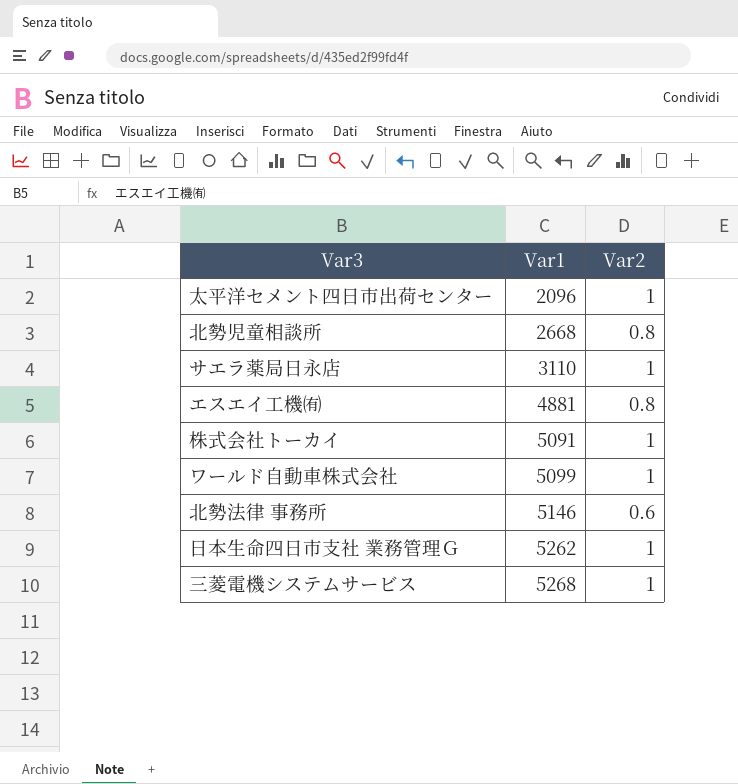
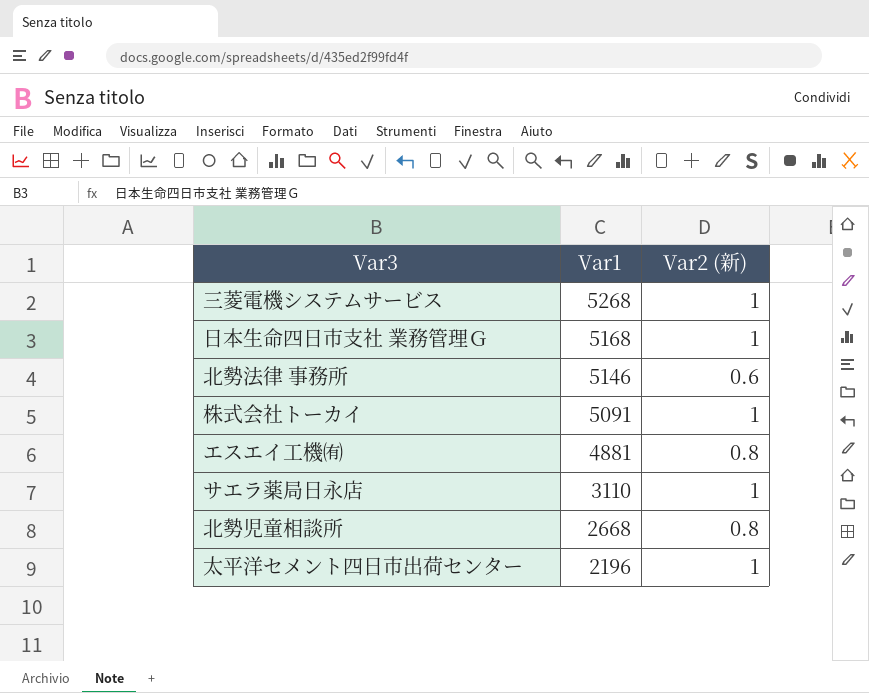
row order: Var1 ascending -> Var1 descending
column name: Var2 -> Var2 (新)
row ワールド自動車株式会社: 5099 | 1 -> none
日本生命四日市支社 業務管理Ｇ | Var1: 5262 -> 5168
太平洋セメント四日市出荷センター | Var1: 2096 -> 2196

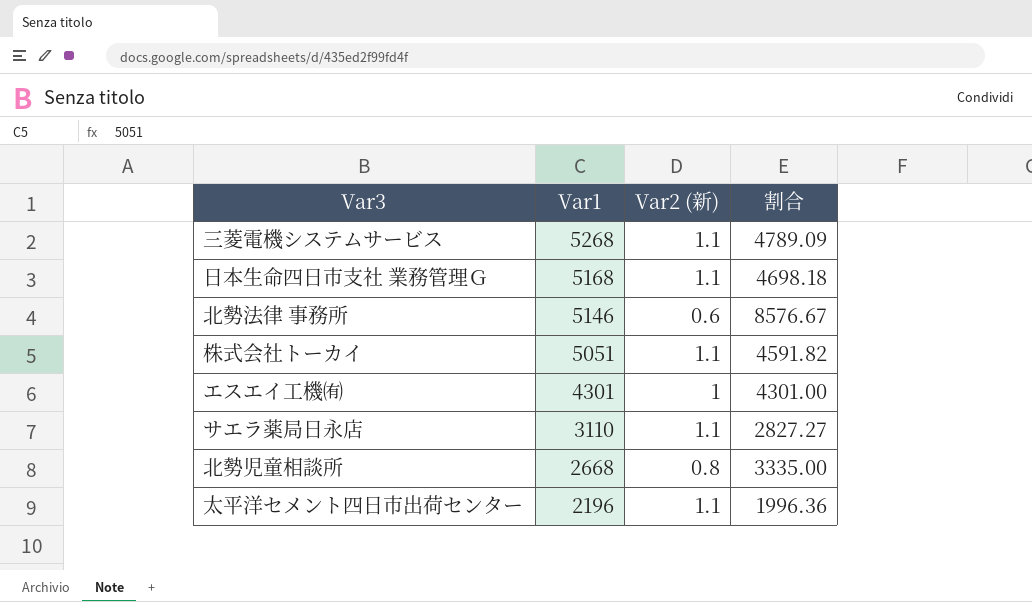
column 割合 | formula: none -> [Var1] / [Var2 (新)]
三菱電機システムサービス | Var2 (新): 1 -> 1.1
日本生命四日市支社 業務管理Ｇ | Var2 (新): 1 -> 1.1
株式会社トーカイ | Var1: 5091 -> 5051
株式会社トーカイ | Var2 (新): 1 -> 1.1
エスエイ工機㈲ | Var1: 4881 -> 4301
エスエイ工機㈲ | Var2 (新): 0.8 -> 1
サエラ薬局日永店 | Var2 (新): 1 -> 1.1
太平洋セメント四日市出荷センター | Var2 (新): 1 -> 1.1

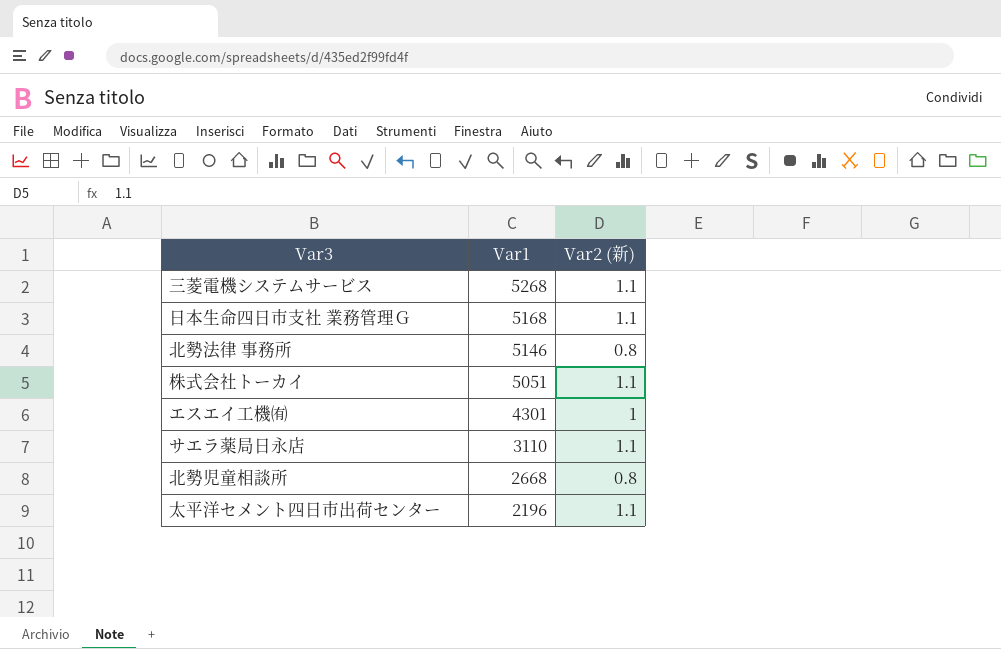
column 割合 | formula: [Var1] / [Var2 (新)] -> none
北勢法律 事務所 | Var2 (新): 0.6 -> 0.8

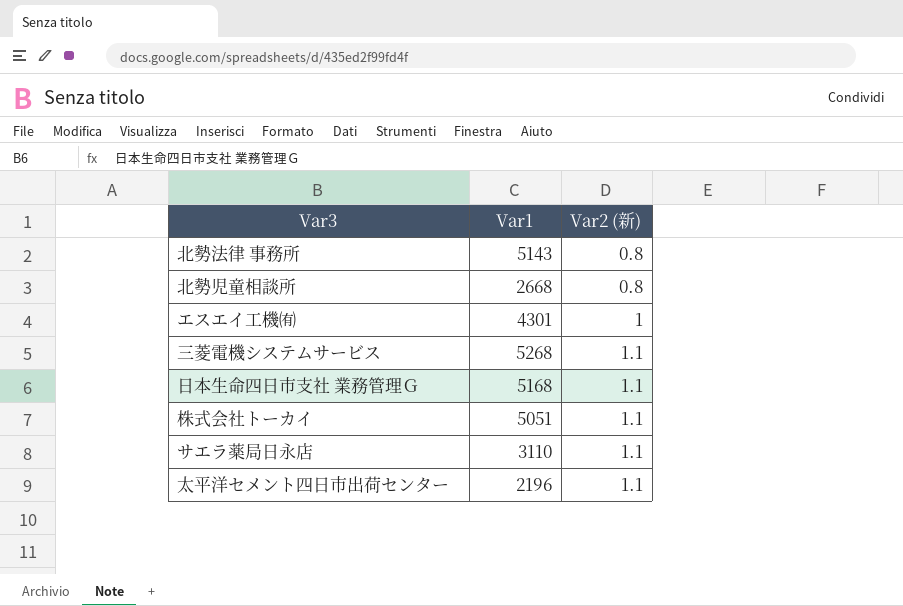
row order: Var1 descending -> Var2 (新) ascending
北勢法律 事務所 | Var1: 5146 -> 5143

